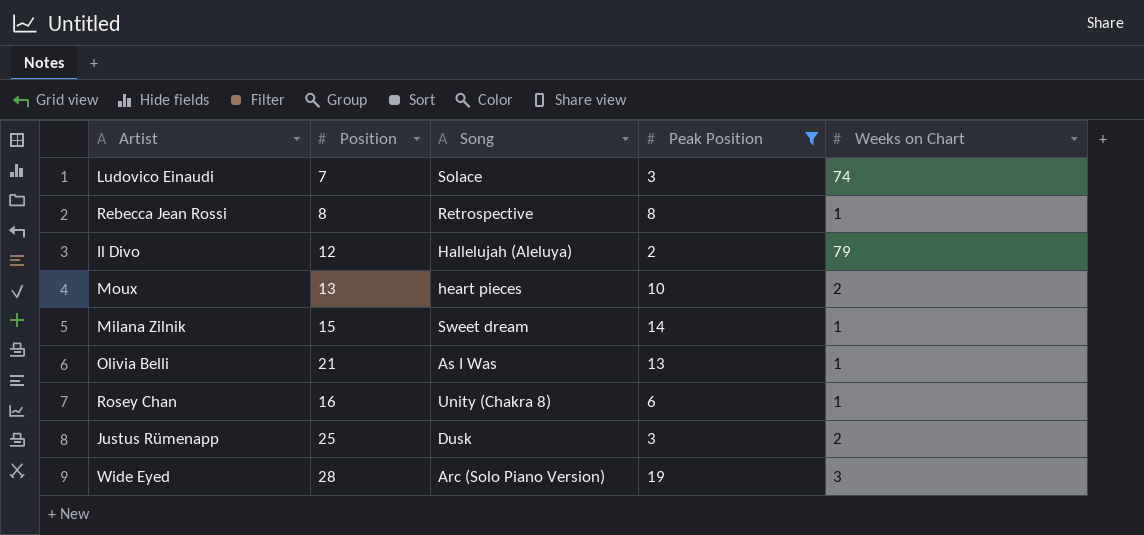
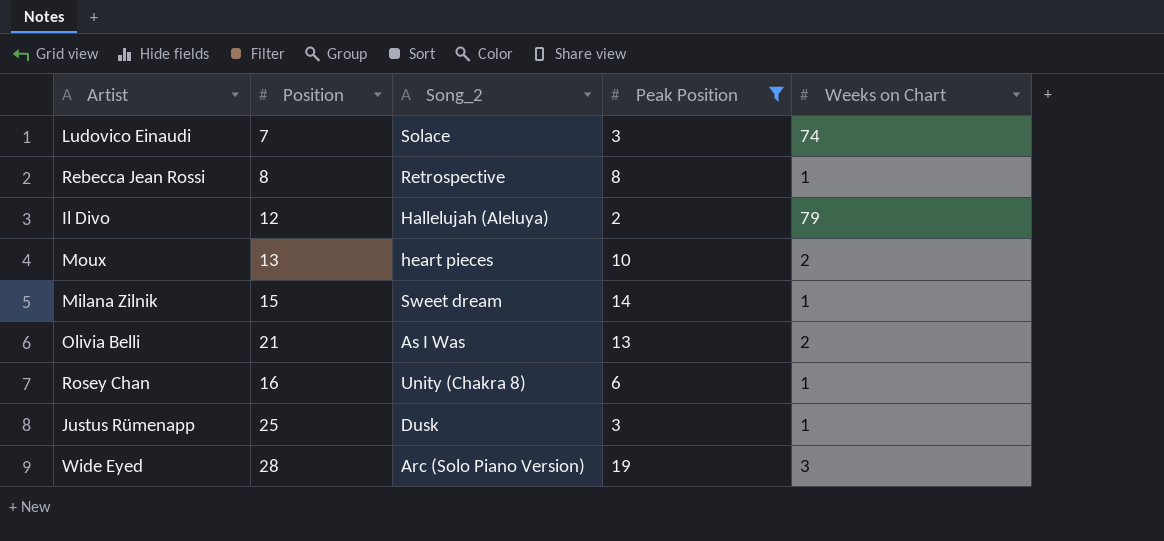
column name: Song -> Song_2
Olivia Belli | Weeks on Chart: 1 -> 2
Justus Rümenapp | Weeks on Chart: 2 -> 1

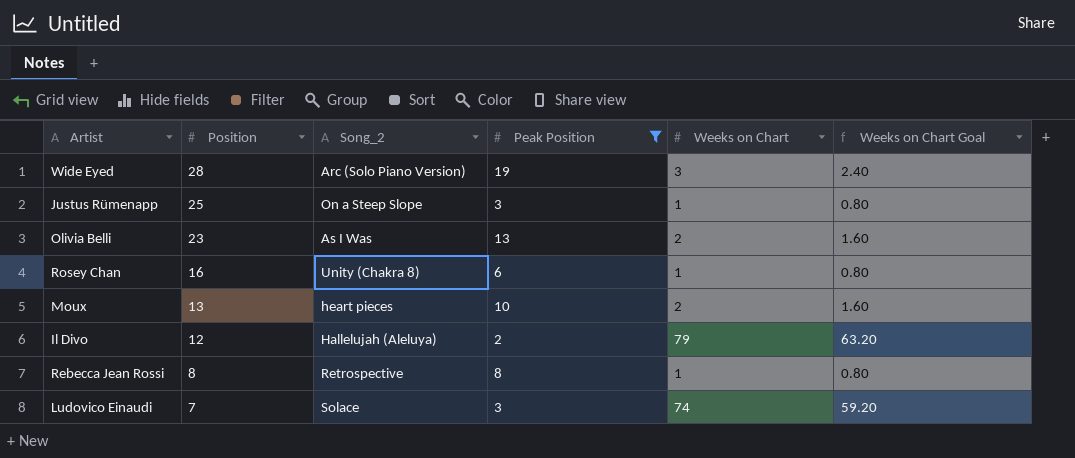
row order: none -> Position descending
column Weeks on Chart Goal | formula: none -> [Weeks on Chart] * 0.8
row Milana Zilnik: 15 | Sweet dream | 14 | 1 -> none
Justus Rümenapp | Song_2: Dusk -> On a Steep Slope
Olivia Belli | Position: 21 -> 23

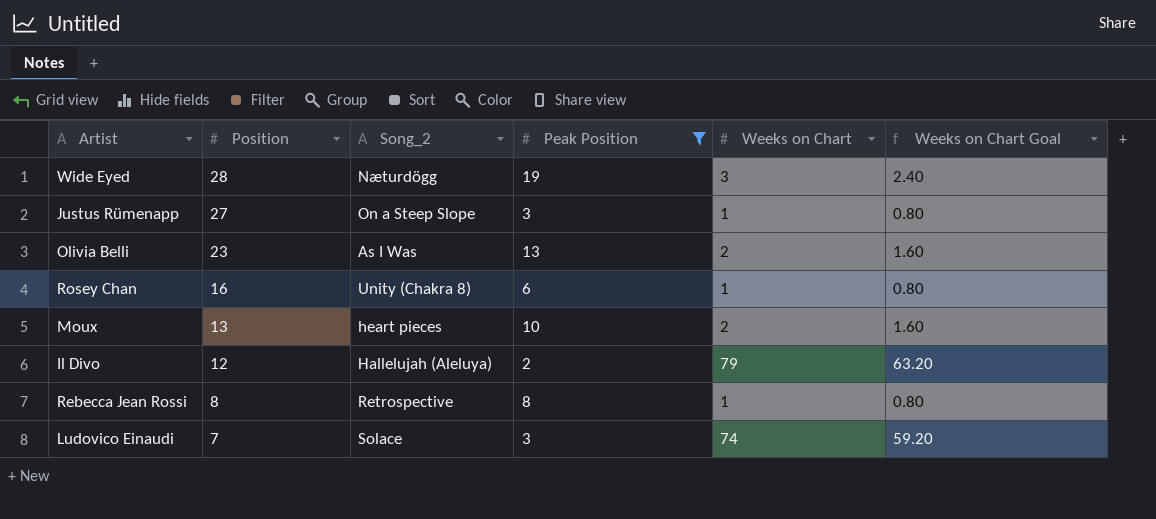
Wide Eyed | Song_2: Arc (Solo Piano Version) -> Næturdögg
Justus Rümenapp | Position: 25 -> 27

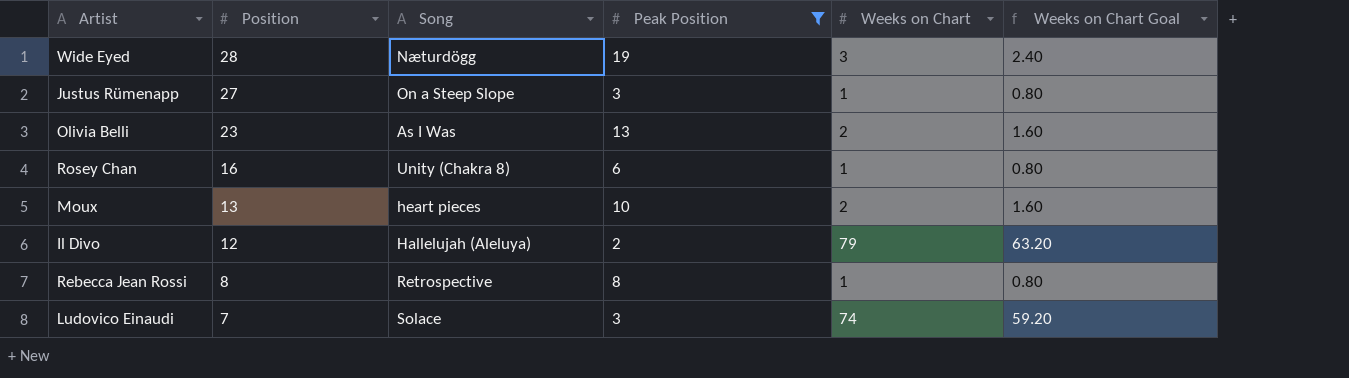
column name: Song_2 -> Song

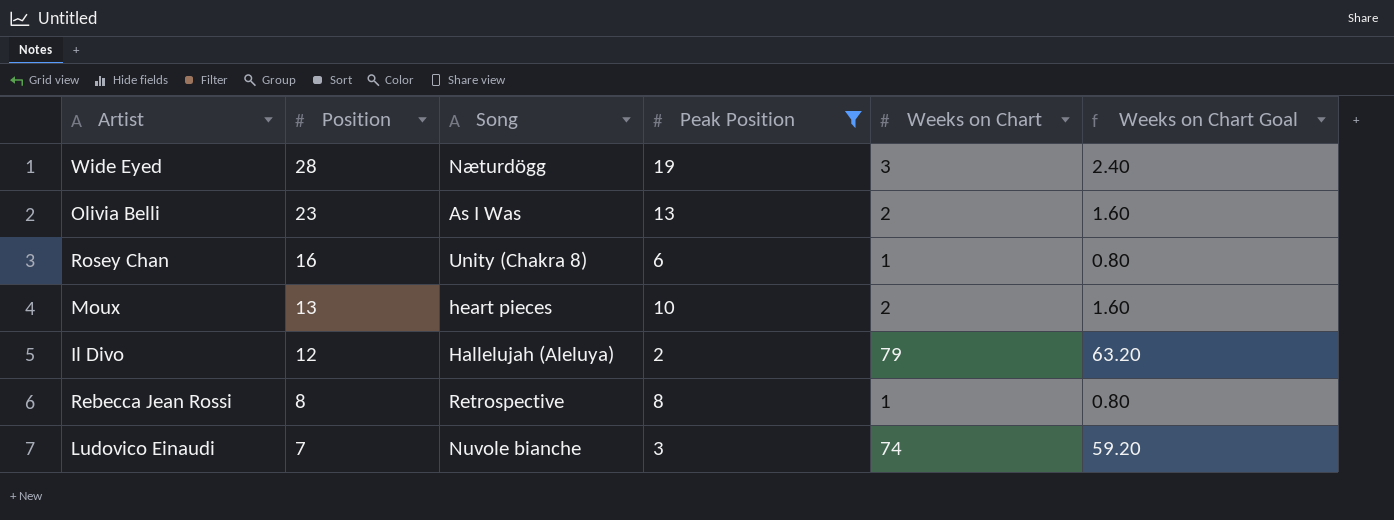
row Justus Rümenapp: 27 | On a Steep Slope | 3 | 1 | 0.80 -> none
Ludovico Einaudi | Song: Solace -> Nuvole bianche

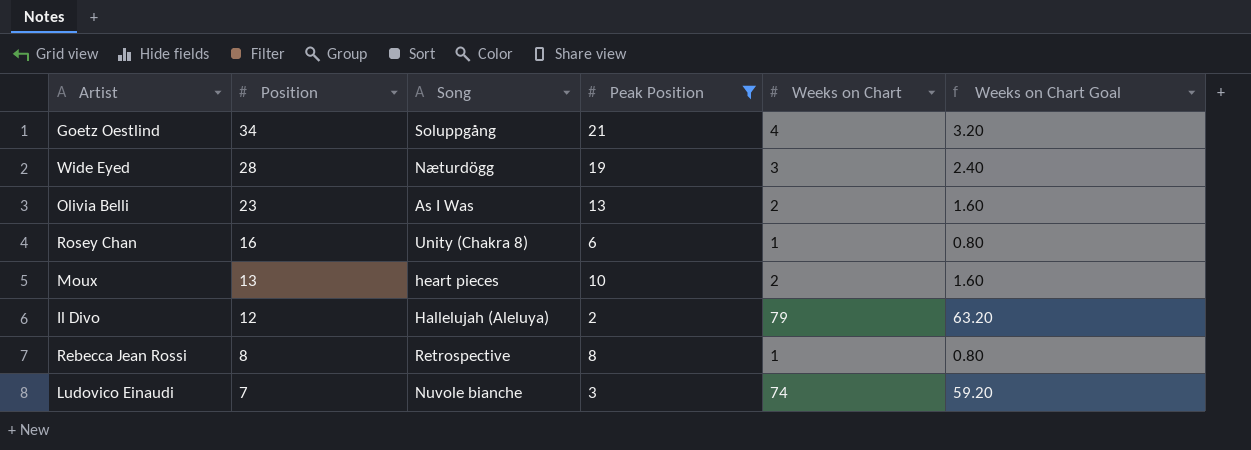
row Goetz Oestlind: none -> 34 | Soluppgång | 21 | 4 | 3.20

